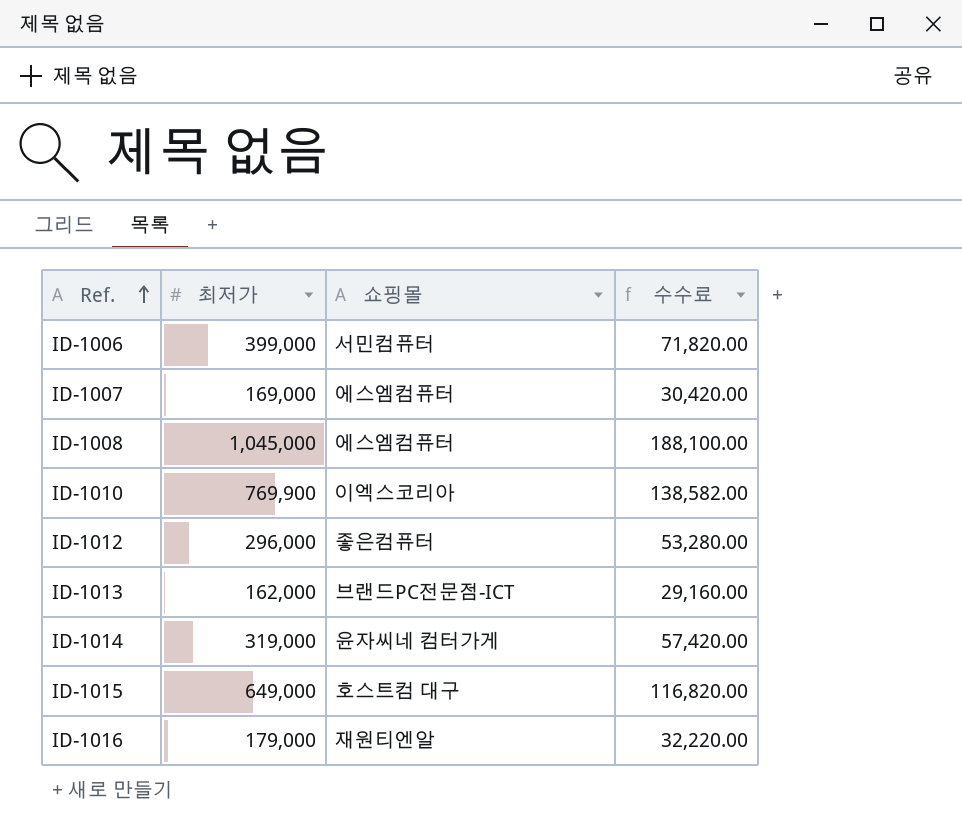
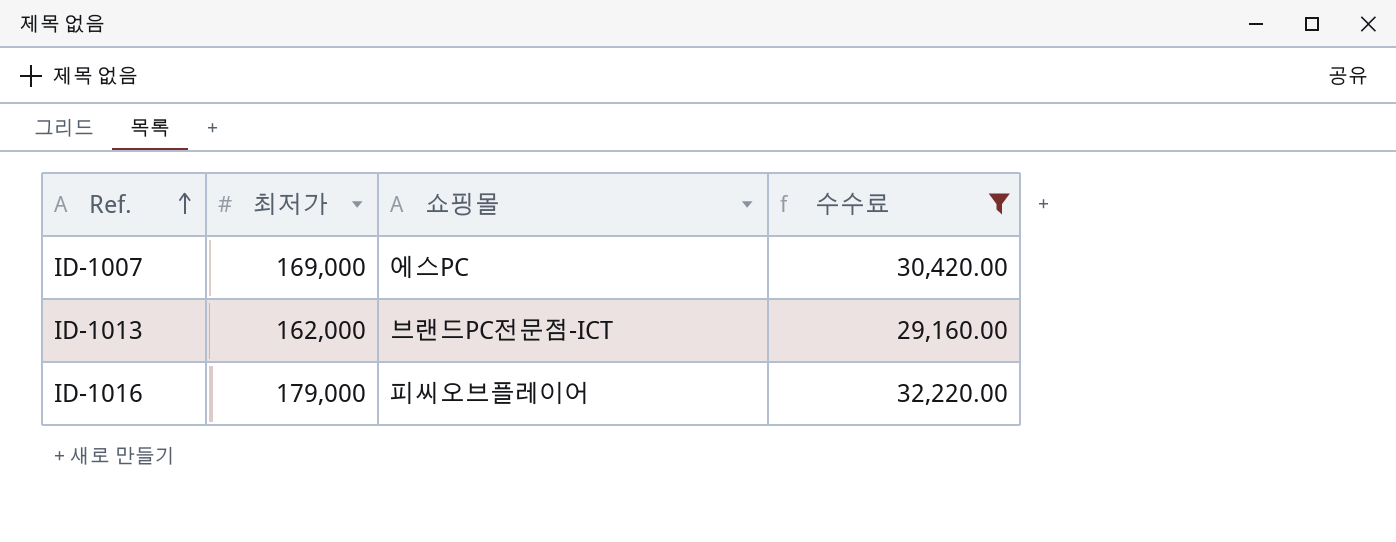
filter: none -> 수수료 <= 32,220.00
ID-1007 | 쇼핑몰: 에스엠컴퓨터 -> 에스PC
ID-1016 | 쇼핑몰: 재원티엔알 -> 피씨오브플레이어

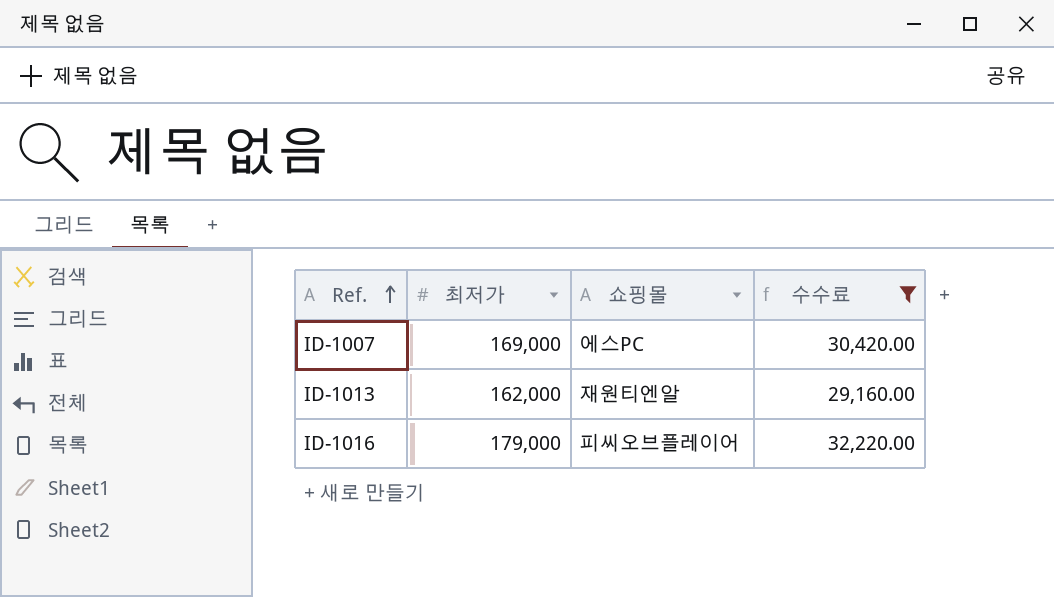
ID-1013 | 쇼핑몰: 브랜드PC전문점-ICT -> 재원티엔알

